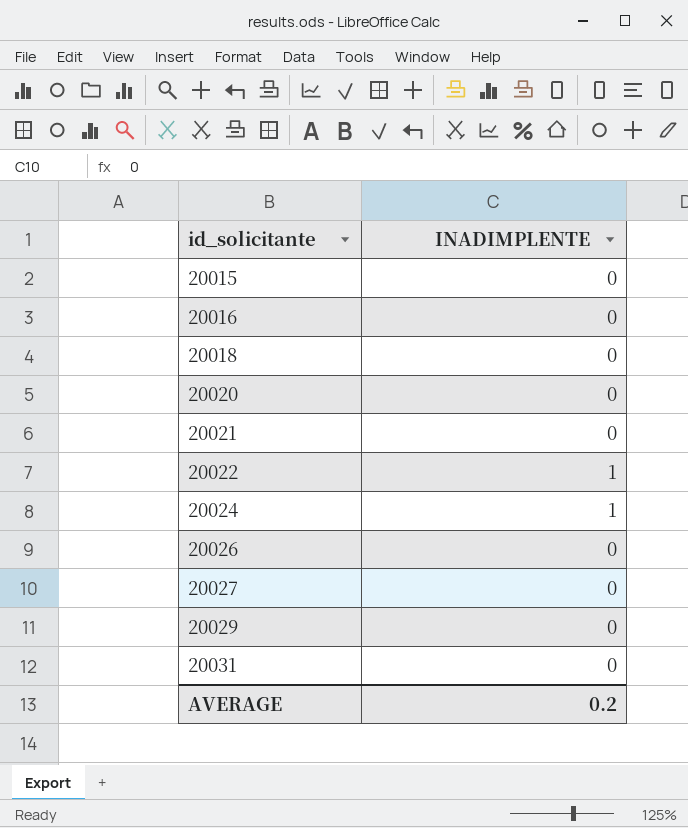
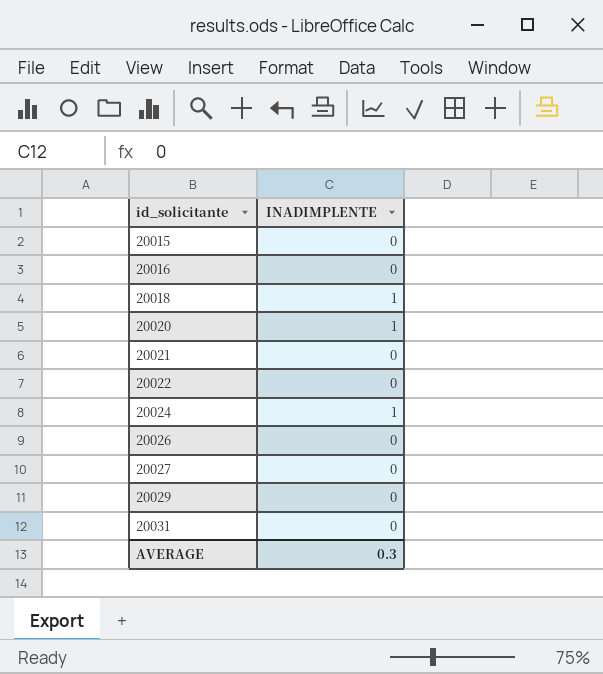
20018 | INADIMPLENTE: 0 -> 1
20020 | INADIMPLENTE: 0 -> 1
20022 | INADIMPLENTE: 1 -> 0
AVERAGE | INADIMPLENTE: 0.2 -> 0.3

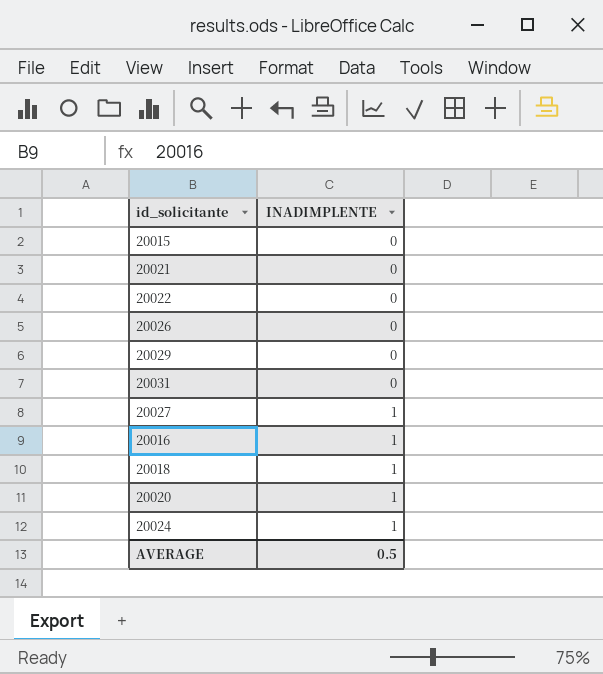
row order: id_solicitante ascending -> INADIMPLENTE ascending
20027 | INADIMPLENTE: 0 -> 1
20016 | INADIMPLENTE: 0 -> 1
AVERAGE | INADIMPLENTE: 0.3 -> 0.5

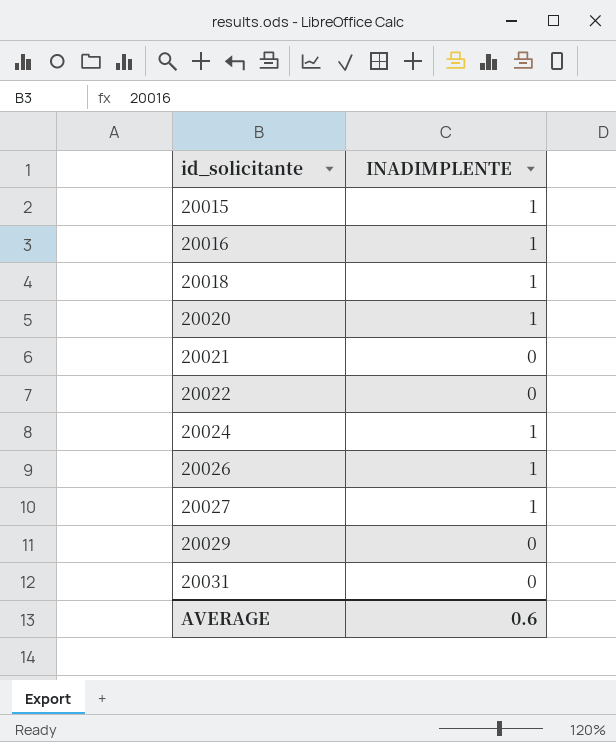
row order: INADIMPLENTE ascending -> id_solicitante ascending
20015 | INADIMPLENTE: 0 -> 1
20026 | INADIMPLENTE: 0 -> 1
AVERAGE | INADIMPLENTE: 0.5 -> 0.6

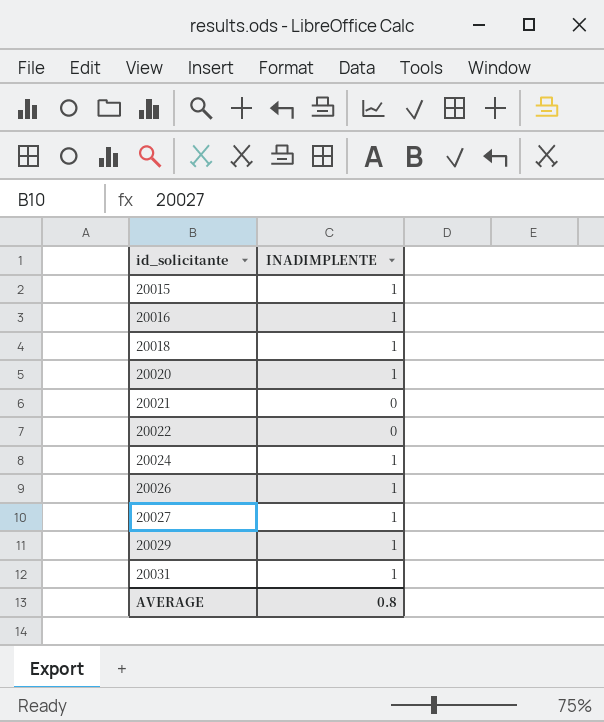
20029 | INADIMPLENTE: 0 -> 1
20031 | INADIMPLENTE: 0 -> 1
AVERAGE | INADIMPLENTE: 0.6 -> 0.8

